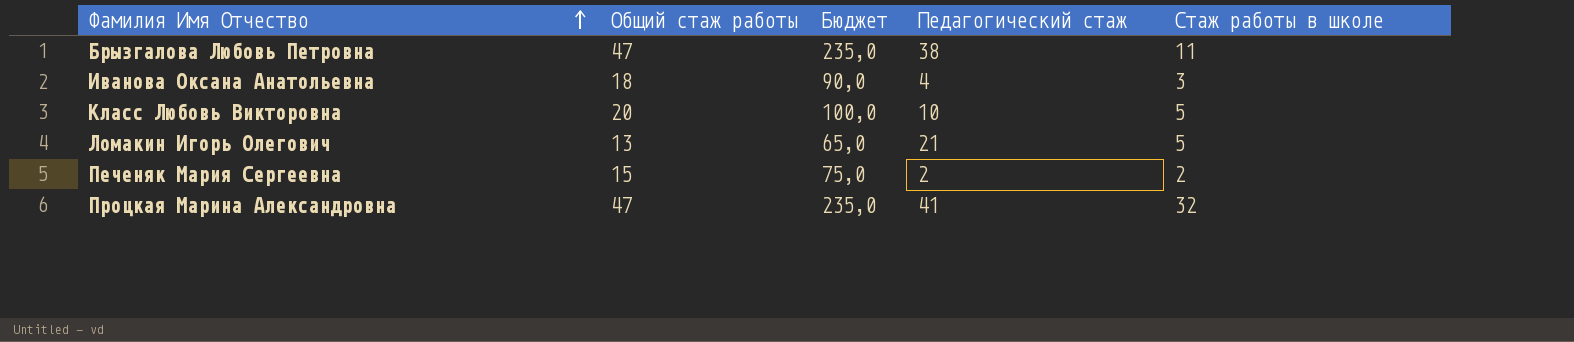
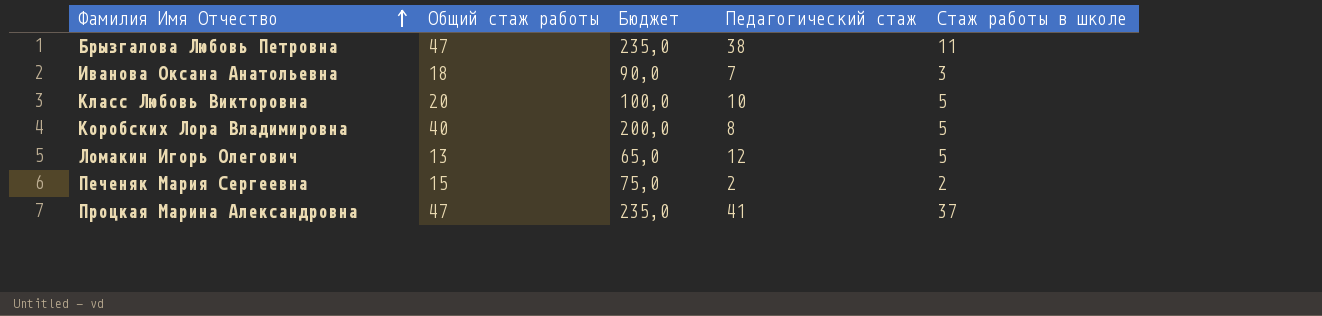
Иванова Оксана Анатольевна | Педагогический стаж: 4 -> 7
row Коробских Лора Владимировна: none -> 40 | 200,0 | 8 | 5
Ломакин Игорь Олегович | Педагогический стаж: 21 -> 12
Процкая Марина Александровна | Стаж работы в школе: 32 -> 37

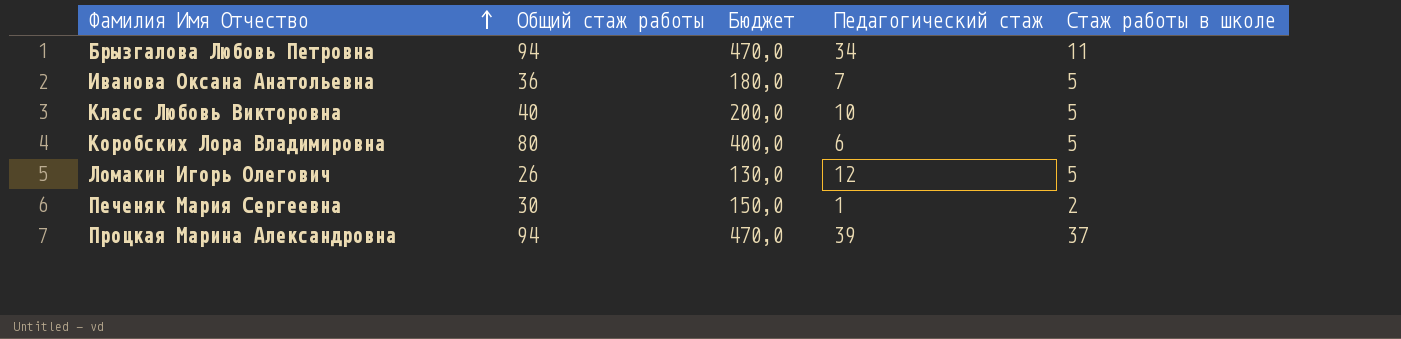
Брызгалова Любовь Петровна | Общий стаж работы: 47 -> 94
Брызгалова Любовь Петровна | Бюджет: 235,0 -> 470,0
Брызгалова Любовь Петровна | Педагогический стаж: 38 -> 34
Иванова Оксана Анатольевна | Общий стаж работы: 18 -> 36
Иванова Оксана Анатольевна | Бюджет: 90,0 -> 180,0
Иванова Оксана Анатольевна | Стаж работы в школе: 3 -> 5
Класс Любовь Викторовна | Общий стаж работы: 20 -> 40
Класс Любовь Викторовна | Бюджет: 100,0 -> 200,0
Коробских Лора Владимировна | Общий стаж работы: 40 -> 80
Коробских Лора Владимировна | Бюджет: 200,0 -> 400,0
Коробских Лора Владимировна | Педагогический стаж: 8 -> 6
Ломакин Игорь Олегович | Общий стаж работы: 13 -> 26
Ломакин Игорь Олегович | Бюджет: 65,0 -> 130,0
Печеняк Мария Сергеевна | Общий стаж работы: 15 -> 30
Печеняк Мария Сергеевна | Бюджет: 75,0 -> 150,0
Печеняк Мария Сергеевна | Педагогический стаж: 2 -> 1
Процкая Марина Александровна | Общий стаж работы: 47 -> 94
Процкая Марина Александровна | Бюджет: 235,0 -> 470,0
Процкая Марина Александровна | Педагогический стаж: 41 -> 39

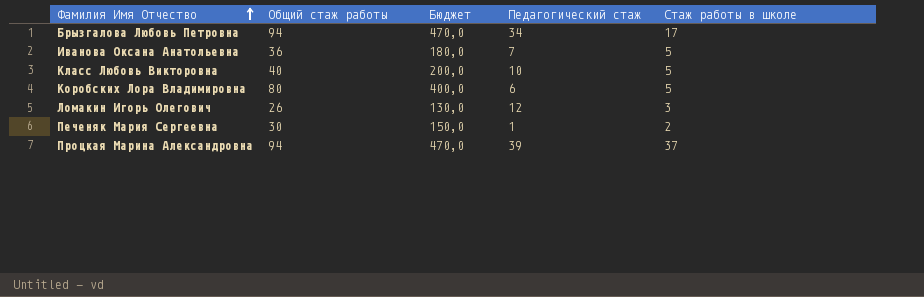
Брызгалова Любовь Петровна | Стаж работы в школе: 11 -> 17
Ломакин Игорь Олегович | Стаж работы в школе: 5 -> 3

